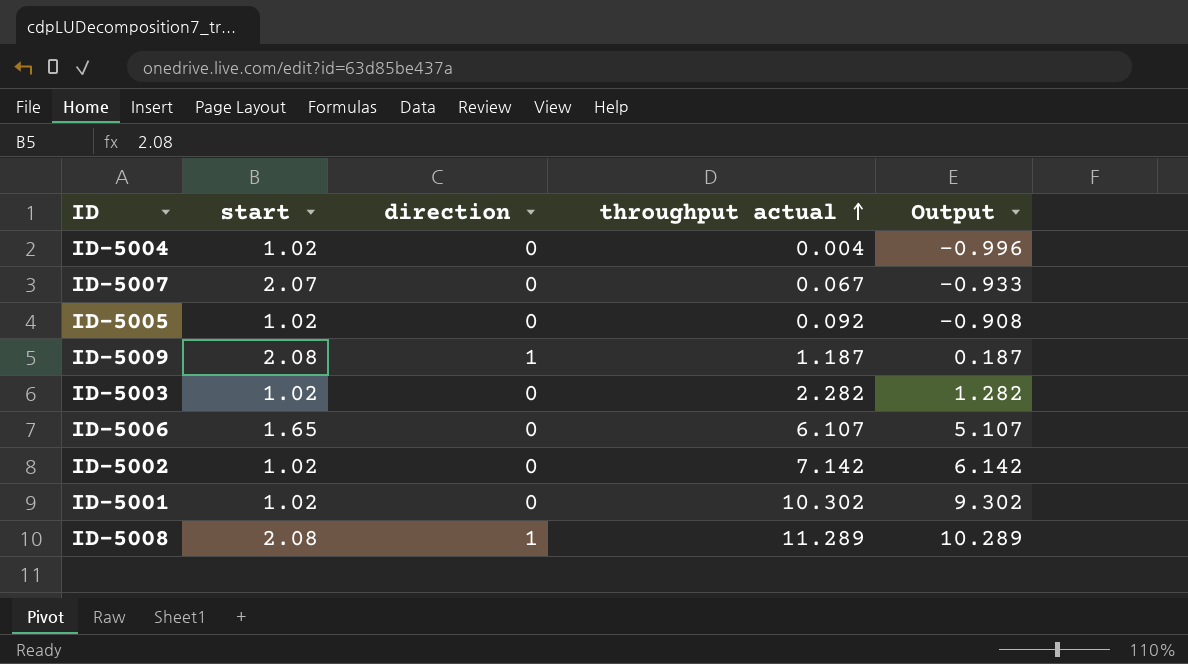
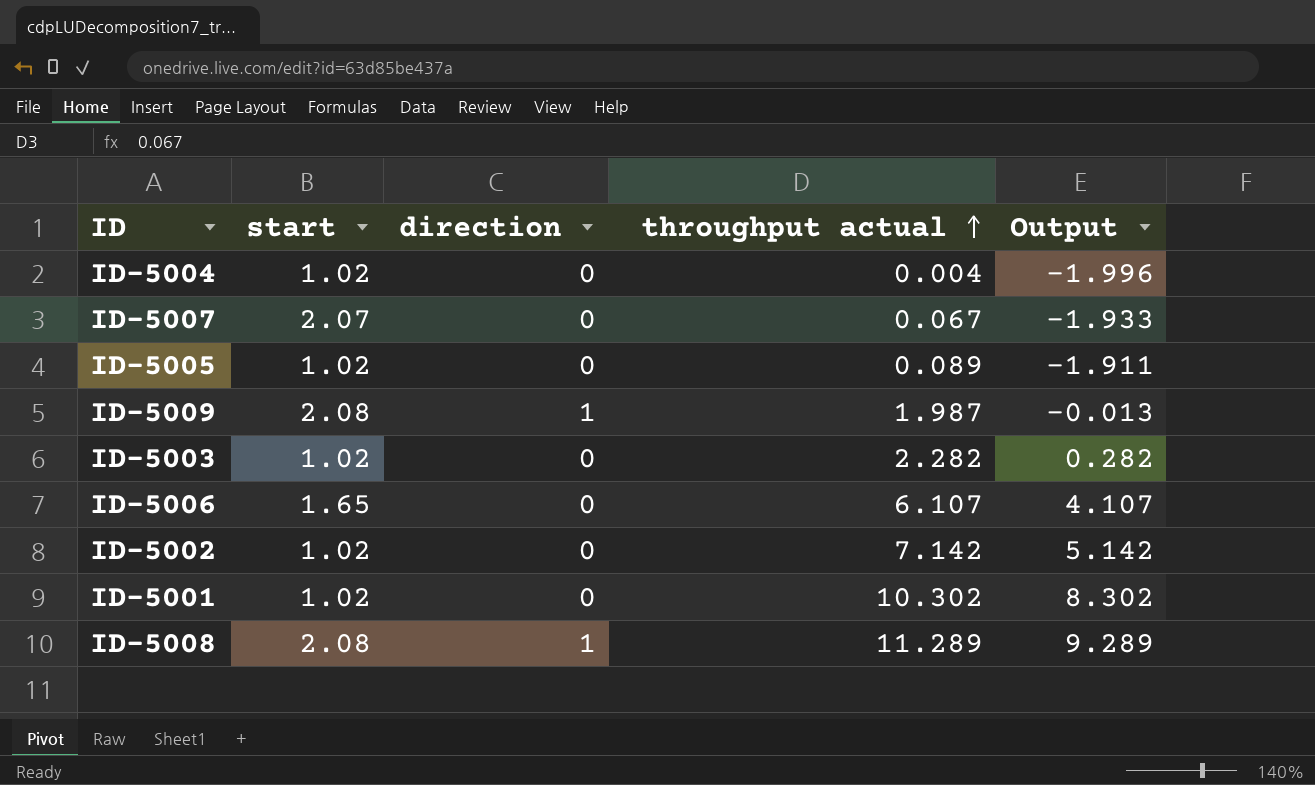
column Output | formula: [throughput actual] - 1 -> [throughput actual] - 2
ID-5005 | throughput actual: 0.092 -> 0.089
ID-5009 | throughput actual: 1.187 -> 1.987

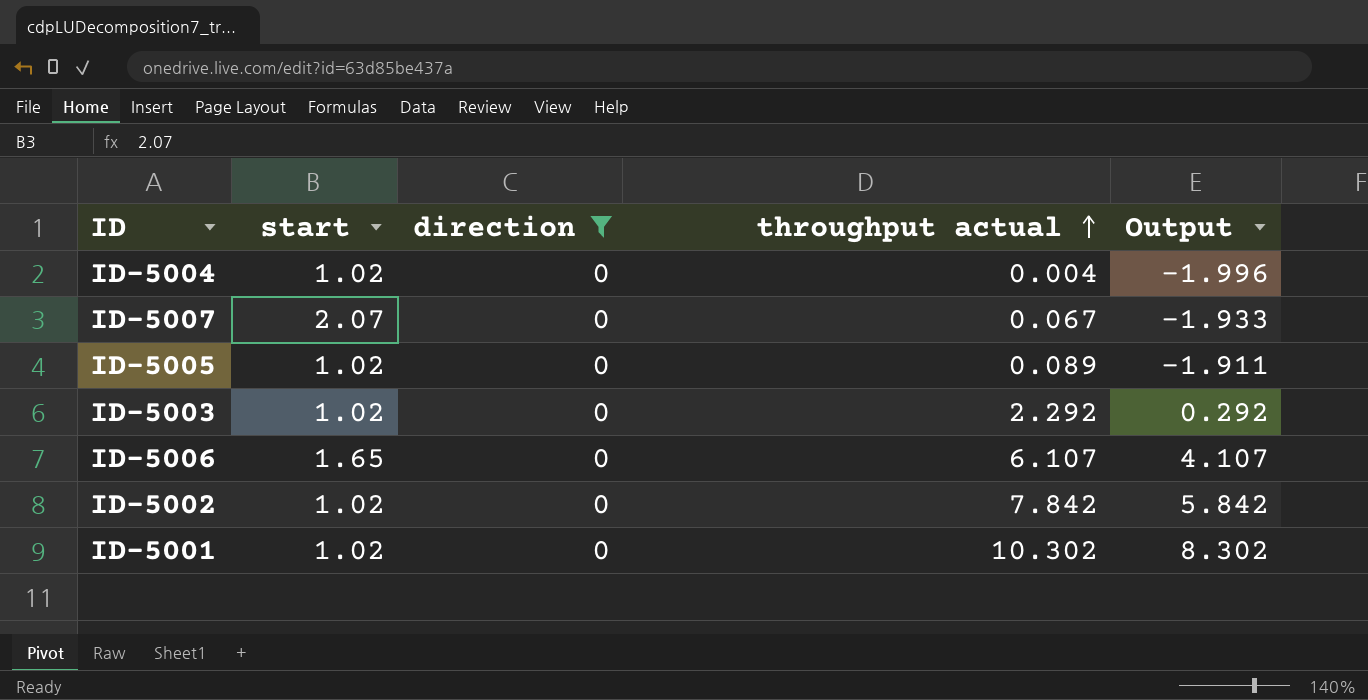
filter: none -> direction = 0
ID-5003 | throughput actual: 2.282 -> 2.292
ID-5003 | Output: 0.282 -> 0.292
ID-5002 | throughput actual: 7.142 -> 7.842
ID-5002 | Output: 5.142 -> 5.842

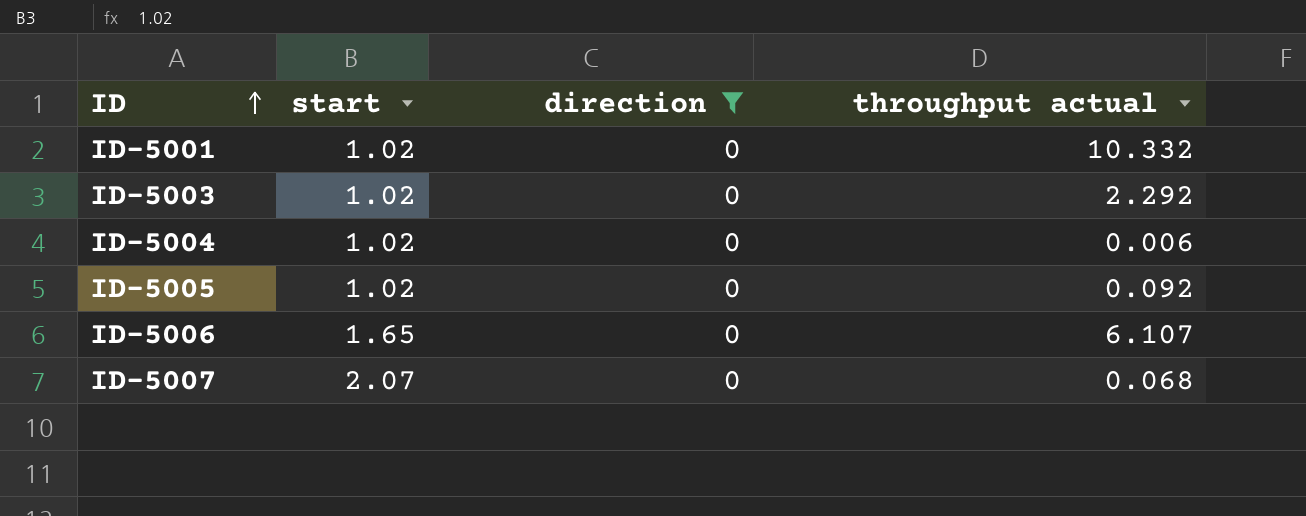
row order: throughput actual ascending -> ID ascending
column Output | formula: [throughput actual] - 2 -> none
row ID-5002: 1.02 | 0 | 7.842 | 5.842 -> none
ID-5001 | throughput actual: 10.302 -> 10.332
ID-5004 | throughput actual: 0.004 -> 0.006
ID-5005 | throughput actual: 0.089 -> 0.092
ID-5007 | throughput actual: 0.067 -> 0.068

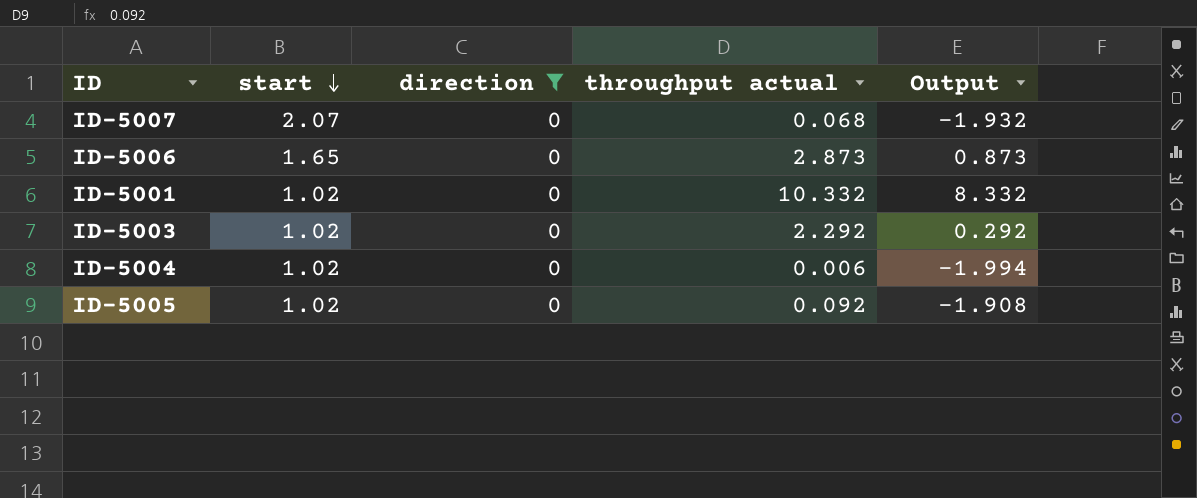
row order: ID ascending -> start descending
column Output | formula: none -> [throughput actual] - 2
ID-5006 | throughput actual: 6.107 -> 2.873

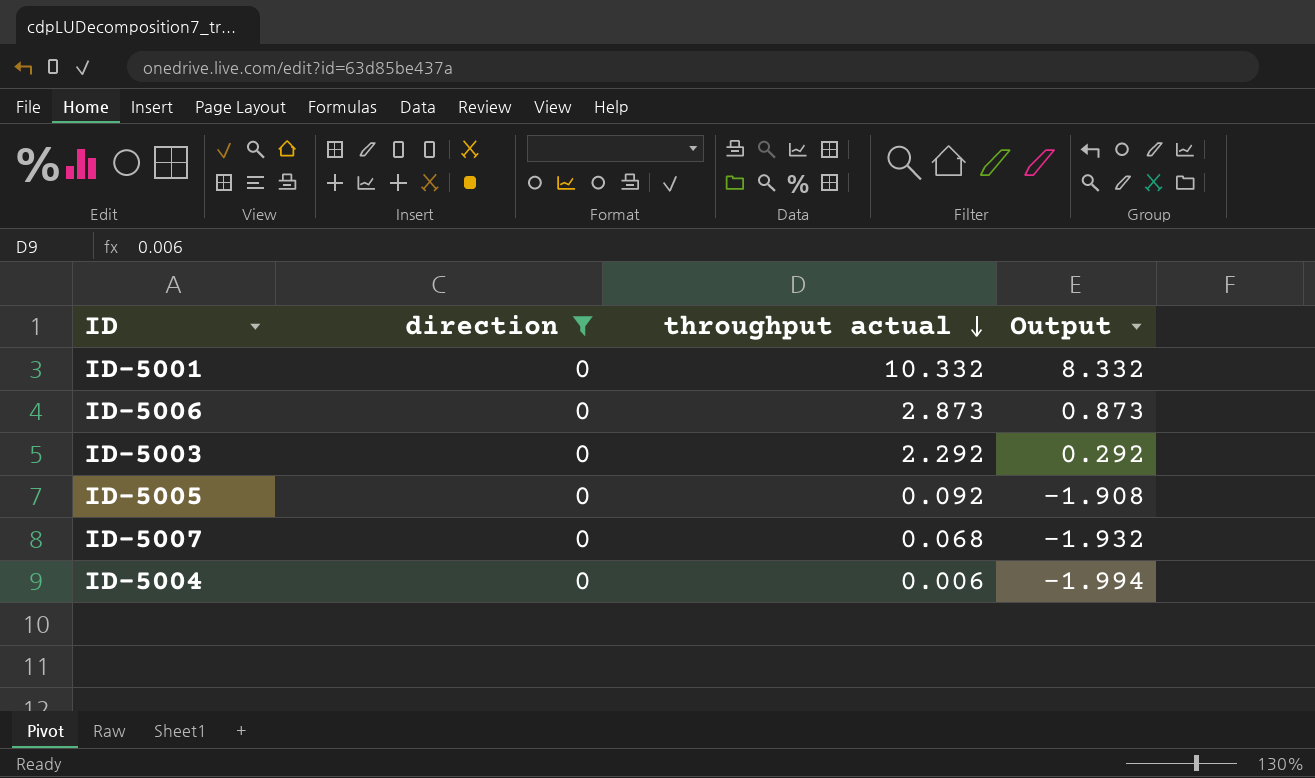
row order: start descending -> throughput actual descending
column start | position: 2 -> none

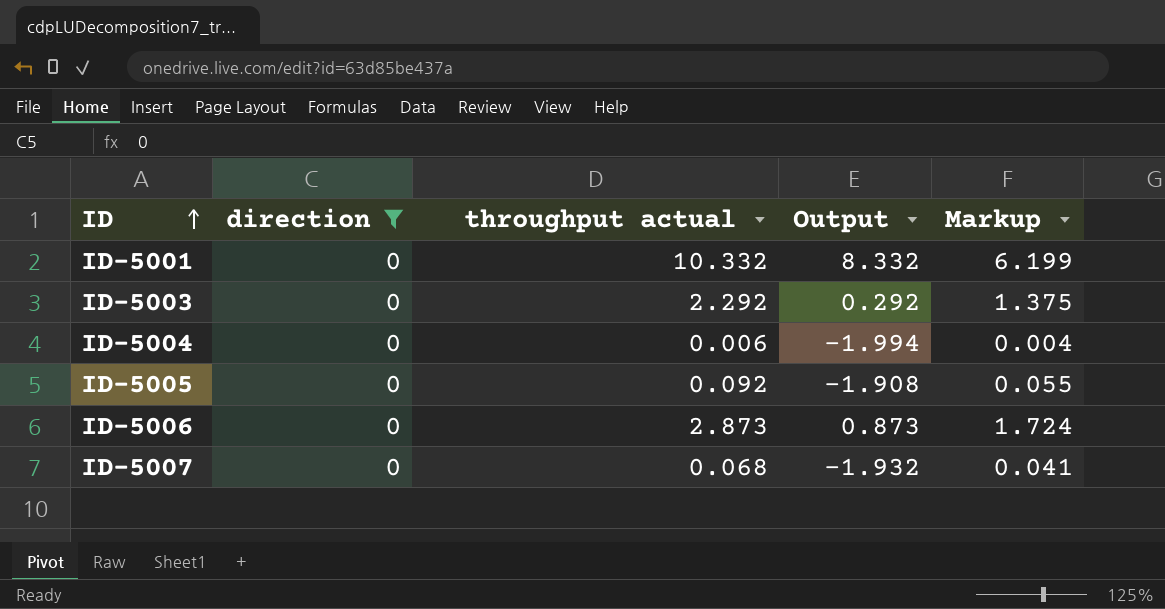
row order: throughput actual descending -> ID ascending
column Markup | formula: none -> [throughput actual] * 0.6

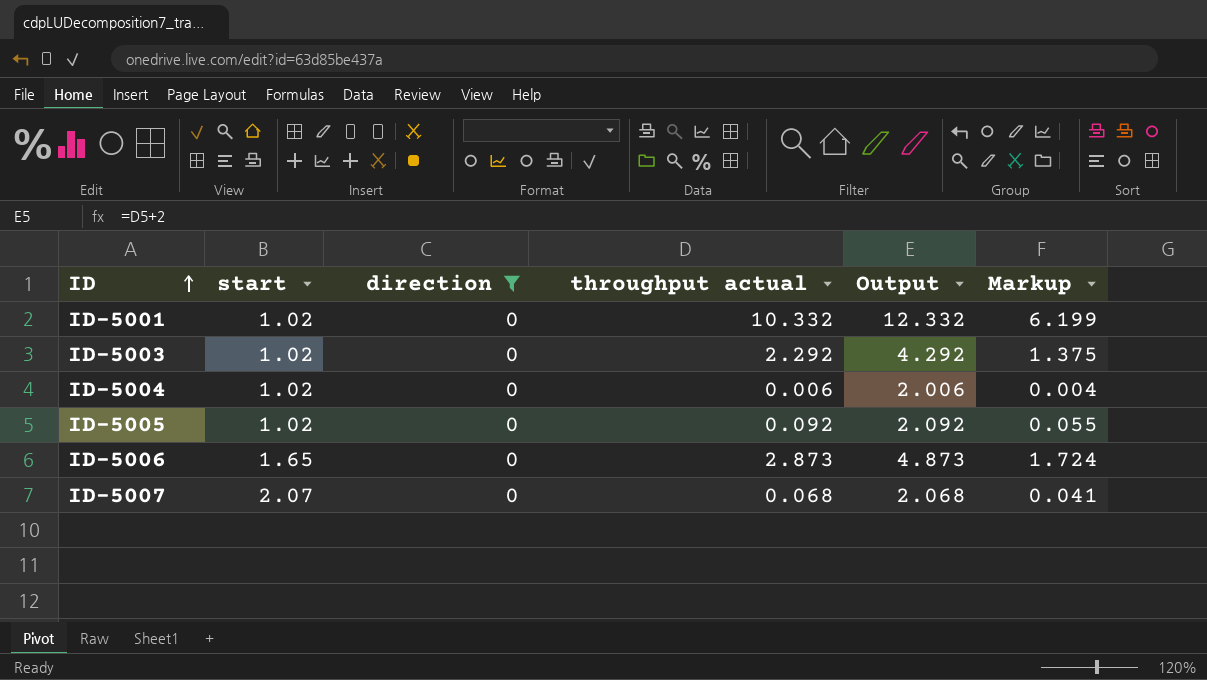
column start | position: none -> 2
column Output | formula: [throughput actual] - 2 -> [throughput actual] + 2

